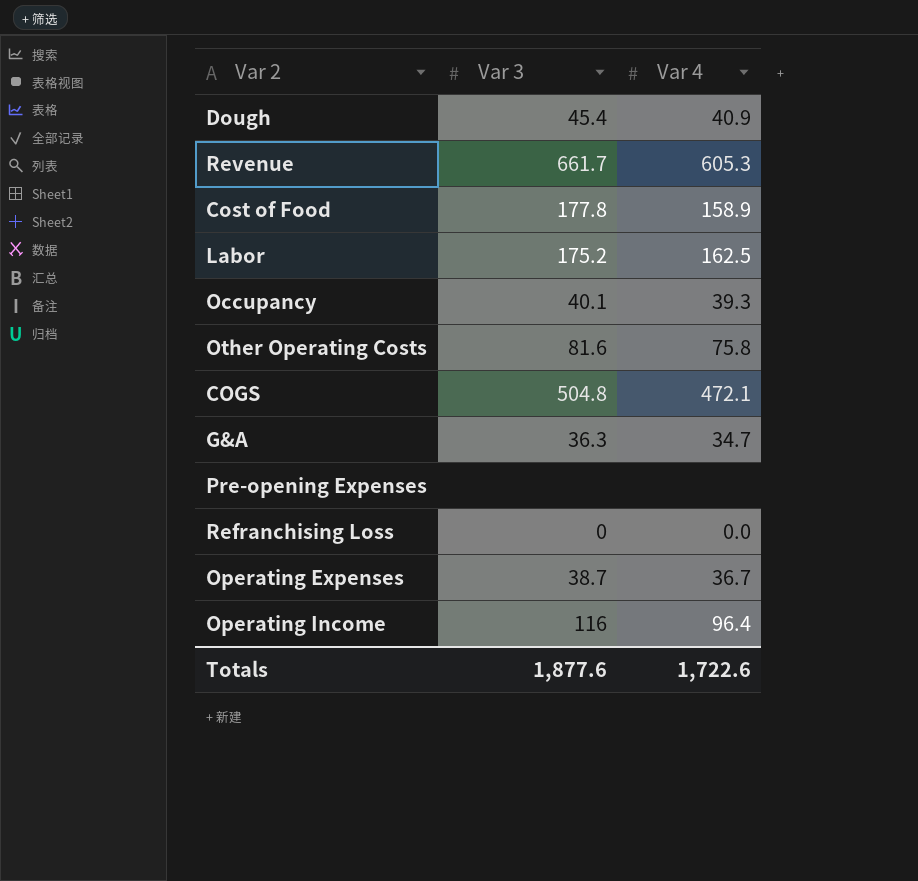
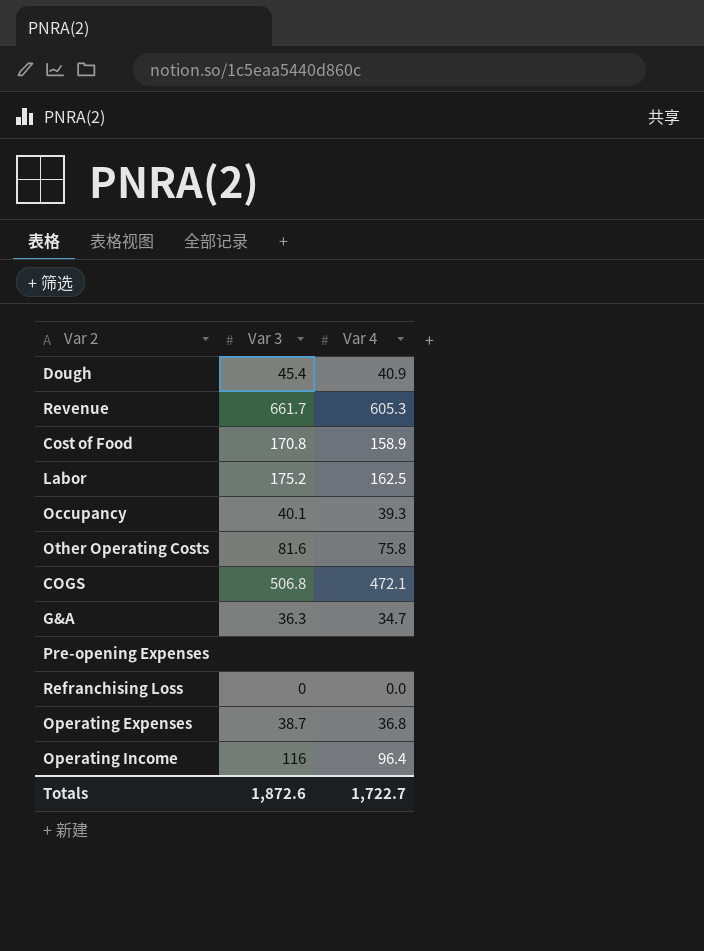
Cost of Food | Var 3: 177.8 -> 170.8
COGS | Var 3: 504.8 -> 506.8
Operating Expenses | Var 4: 36.7 -> 36.8
Totals | Var 3: 1,877.6 -> 1,872.6
Totals | Var 4: 1,722.6 -> 1,722.7

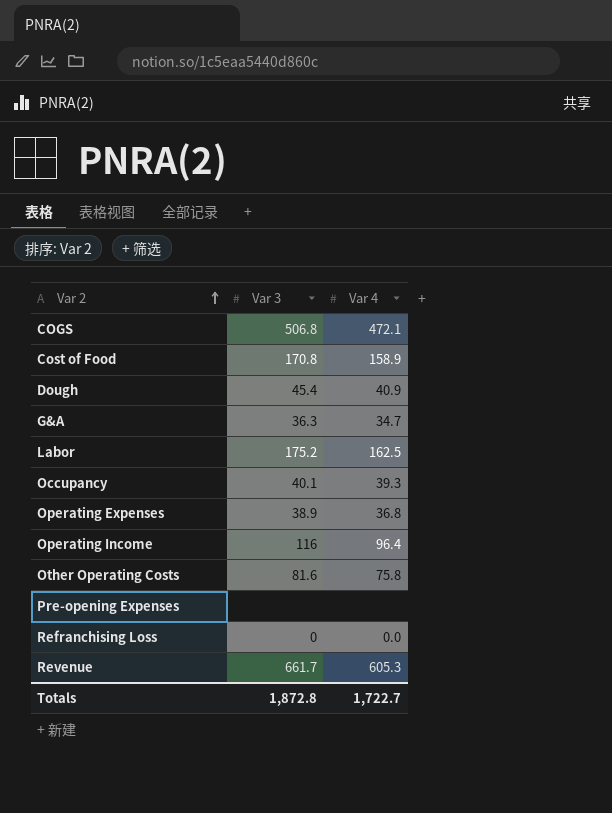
row order: none -> Var 2 ascending
Operating Expenses | Var 3: 38.7 -> 38.9
Totals | Var 3: 1,872.6 -> 1,872.8

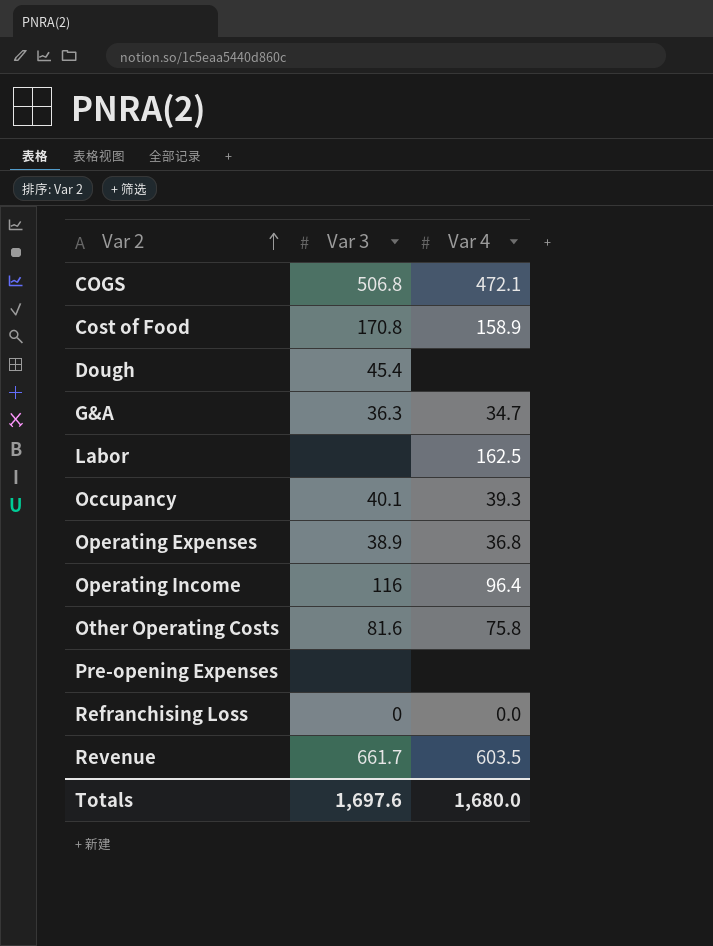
Dough | Var 4: 40.9 -> none
Labor | Var 3: 175.2 -> none
Revenue | Var 4: 605.3 -> 603.5
Totals | Var 3: 1,872.8 -> 1,697.6
Totals | Var 4: 1,722.7 -> 1,680.0

